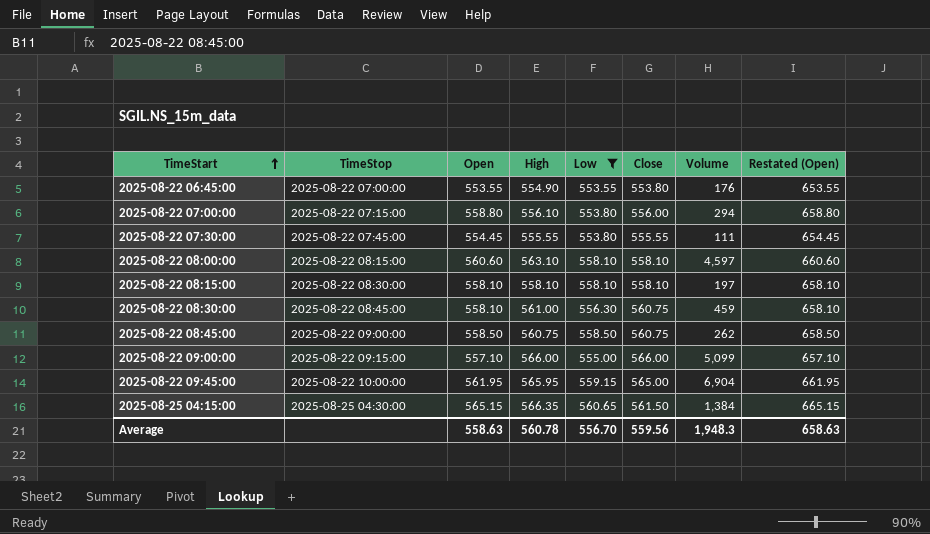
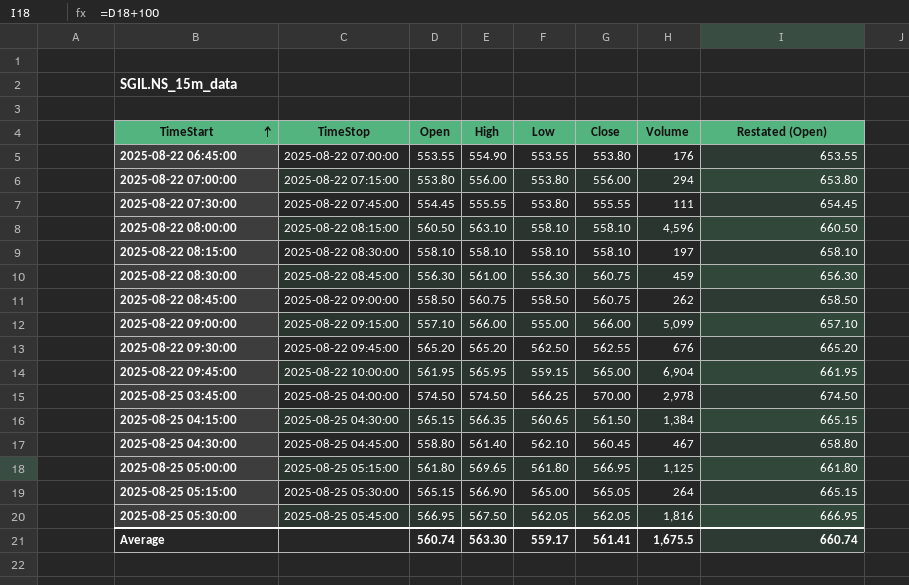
filter: Low <= 560.65 -> none
2025-08-22 07:00:00 | Open: 558.80 -> 553.80
2025-08-22 07:00:00 | High: 556.10 -> 556.00
2025-08-22 07:00:00 | Restated (Open): 658.80 -> 653.80
2025-08-22 08:00:00 | Open: 560.60 -> 560.50
2025-08-22 08:00:00 | Volume: 4,597 -> 4,596
2025-08-22 08:00:00 | Restated (Open): 660.60 -> 660.50
2025-08-22 08:30:00 | Open: 558.10 -> 556.30
2025-08-22 08:30:00 | Restated (Open): 658.10 -> 656.30
Average | Open: 558.63 -> 560.74
Average | High: 560.78 -> 563.30
Average | Low: 556.70 -> 559.17
Average | Close: 559.56 -> 561.41
Average | Volume: 1,948.3 -> 1,675.5
Average | Restated (Open): 658.63 -> 660.74

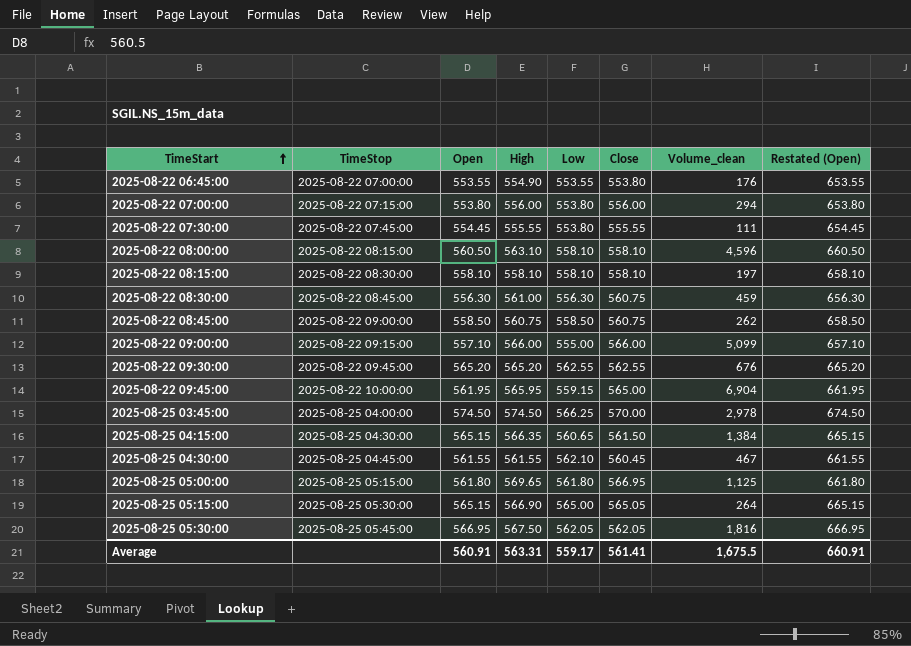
column name: Volume -> Volume_clean
2025-08-22 09:30:00 | Low: 562.50 -> 562.55
2025-08-25 04:30:00 | Open: 558.80 -> 561.55
2025-08-25 04:30:00 | High: 561.40 -> 561.55
2025-08-25 04:30:00 | Restated (Open): 658.80 -> 661.55
Average | Open: 560.74 -> 560.91
Average | High: 563.30 -> 563.31
Average | Restated (Open): 660.74 -> 660.91

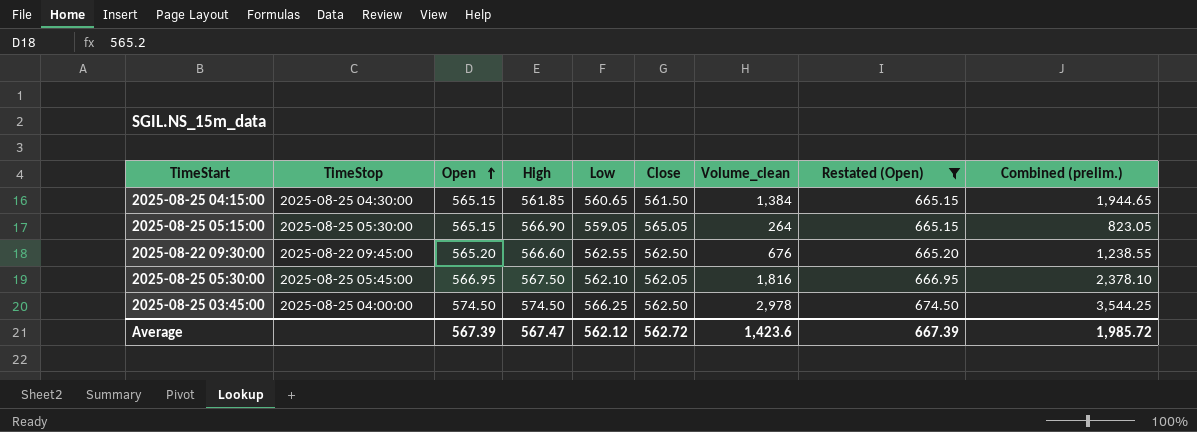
filter: none -> Restated (Open) >= 665.15
row order: TimeStart ascending -> Open ascending
column Combined (prelim.) | formula: none -> [Low] + [Volume_clean]
2025-08-25 04:15:00 | High: 566.35 -> 561.85
2025-08-25 05:15:00 | Low: 565.00 -> 559.05
2025-08-22 09:30:00 | High: 565.20 -> 566.60
2025-08-22 09:30:00 | Close: 562.55 -> 562.50
2025-08-25 05:30:00 | Low: 562.05 -> 562.10
2025-08-25 03:45:00 | Close: 570.00 -> 562.50
Average | Open: 560.91 -> 567.39
Average | High: 563.31 -> 567.47
Average | Low: 559.17 -> 562.12
Average | Close: 561.41 -> 562.72
Average | Volume_clean: 1,675.5 -> 1,423.6
Average | Restated (Open): 660.91 -> 667.39

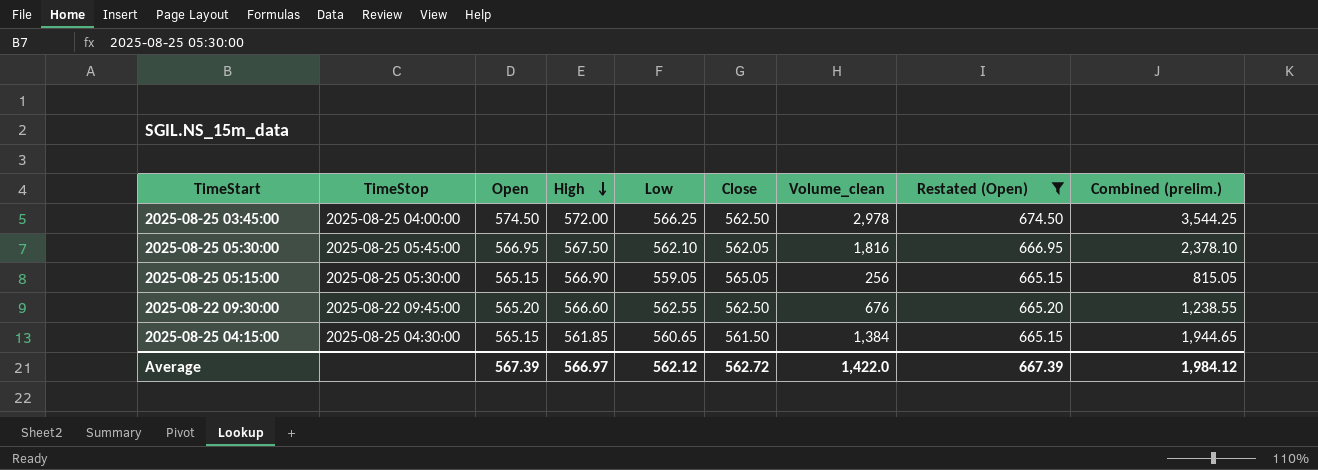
row order: Open ascending -> High descending
2025-08-25 03:45:00 | High: 574.50 -> 572.00
2025-08-25 05:15:00 | Volume_clean: 264 -> 256
2025-08-25 05:15:00 | Combined (prelim.): 823.05 -> 815.05
Average | High: 567.47 -> 566.97
Average | Volume_clean: 1,423.6 -> 1,422.0
Average | Combined (prelim.): 1,985.72 -> 1,984.12

